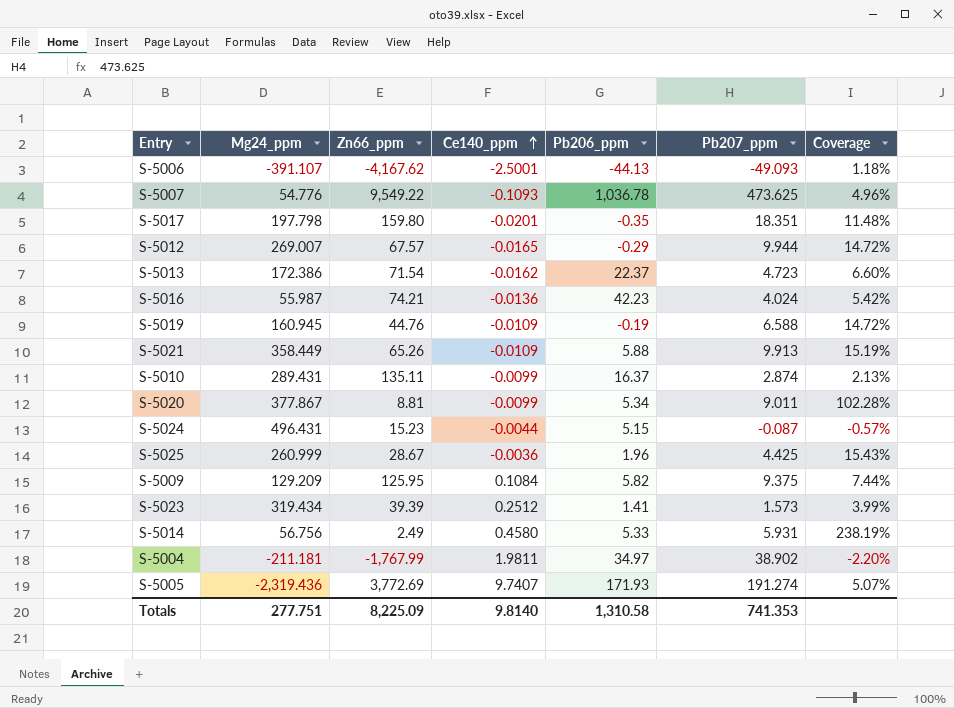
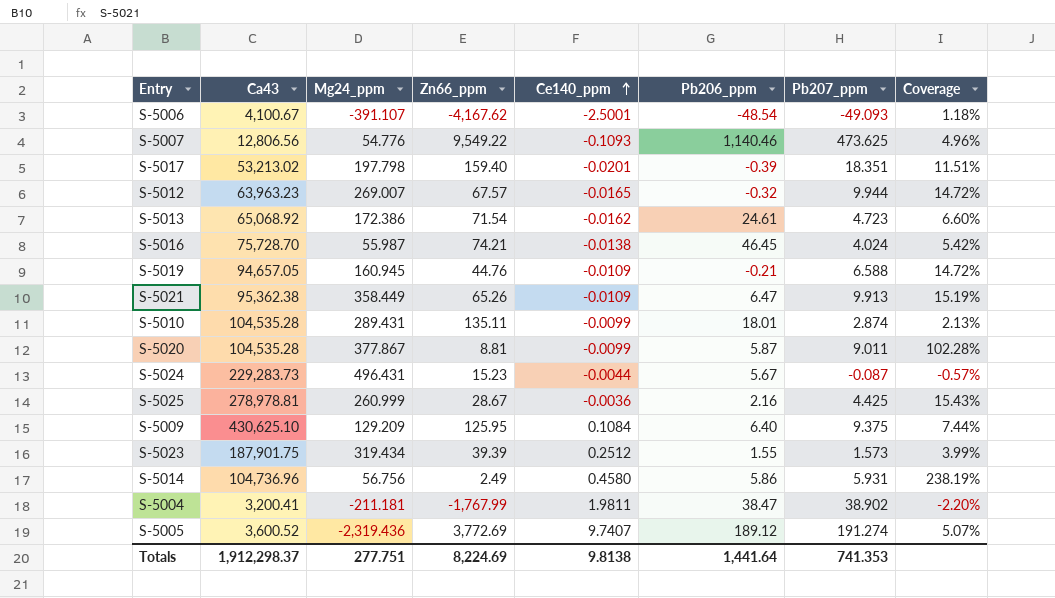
column Ca43 | position: none -> 2
S-5006 | Pb206_ppm: -44.13 -> -48.54
S-5007 | Pb206_ppm: 1,036.78 -> 1,140.46
S-5017 | Zn66_ppm: 159.80 -> 159.40
S-5017 | Pb206_ppm: -0.35 -> -0.39
S-5017 | Coverage: 11.48% -> 11.51%
S-5012 | Pb206_ppm: -0.29 -> -0.32
S-5013 | Pb206_ppm: 22.37 -> 24.61
S-5016 | Ce140_ppm: -0.0136 -> -0.0138
S-5016 | Pb206_ppm: 42.23 -> 46.45
S-5019 | Pb206_ppm: -0.19 -> -0.21
S-5021 | Pb206_ppm: 5.88 -> 6.47
S-5010 | Pb206_ppm: 16.37 -> 18.01
S-5020 | Pb206_ppm: 5.34 -> 5.87
S-5024 | Pb206_ppm: 5.15 -> 5.67
S-5025 | Pb206_ppm: 1.96 -> 2.16
S-5009 | Pb206_ppm: 5.82 -> 6.40
S-5023 | Pb206_ppm: 1.41 -> 1.55
S-5014 | Pb206_ppm: 5.33 -> 5.86
S-5004 | Pb206_ppm: 34.97 -> 38.47
S-5005 | Pb206_ppm: 171.93 -> 189.12
Totals | Zn66_ppm: 8,225.09 -> 8,224.69
Totals | Ce140_ppm: 9.8140 -> 9.8138
Totals | Pb206_ppm: 1,310.58 -> 1,441.64

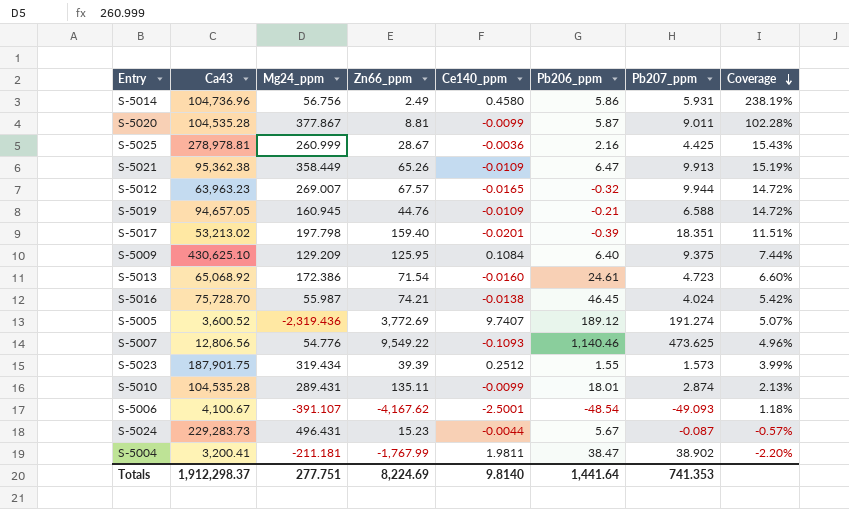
row order: Ce140_ppm ascending -> Coverage descending
S-5013 | Ce140_ppm: -0.0162 -> -0.0160
Totals | Ce140_ppm: 9.8138 -> 9.8140

